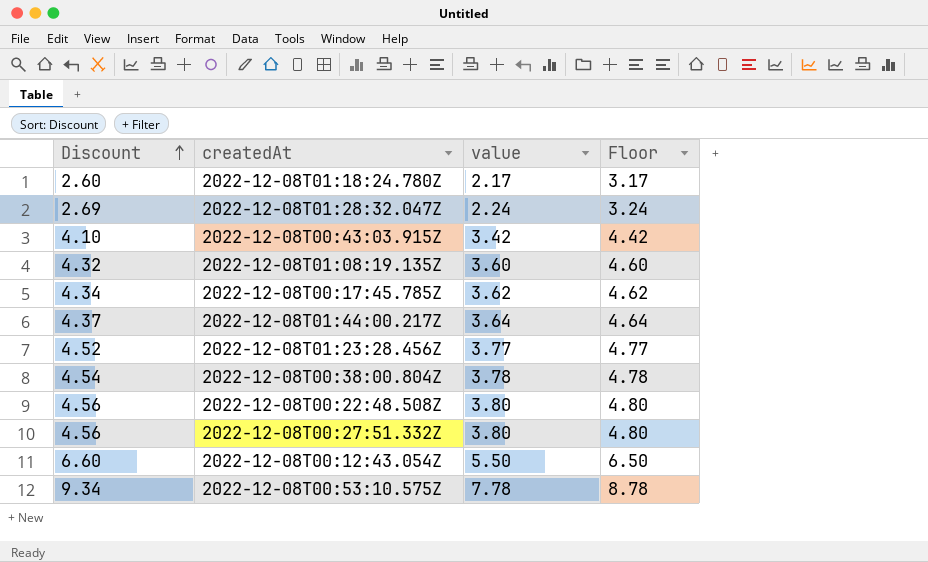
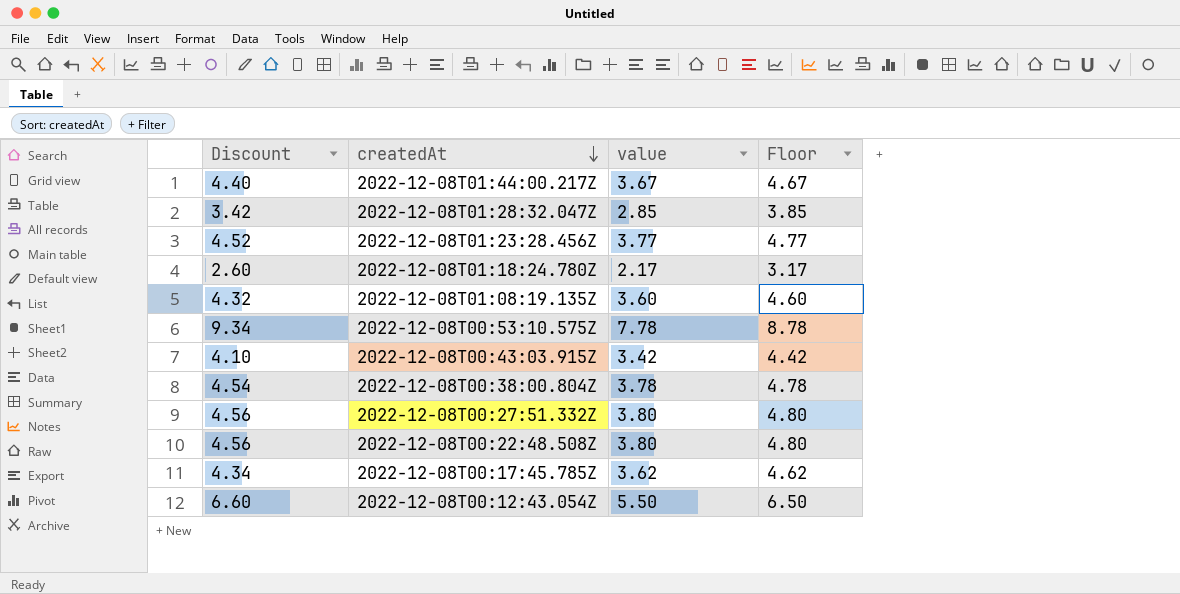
row order: Discount ascending -> createdAt descending
2022-12-08T01:44:00.217Z | Discount: 4.37 -> 4.40
2022-12-08T01:44:00.217Z | value: 3.64 -> 3.67
2022-12-08T01:44:00.217Z | Floor: 4.64 -> 4.67
2022-12-08T01:28:32.047Z | Discount: 2.69 -> 3.42
2022-12-08T01:28:32.047Z | value: 2.24 -> 2.85
2022-12-08T01:28:32.047Z | Floor: 3.24 -> 3.85

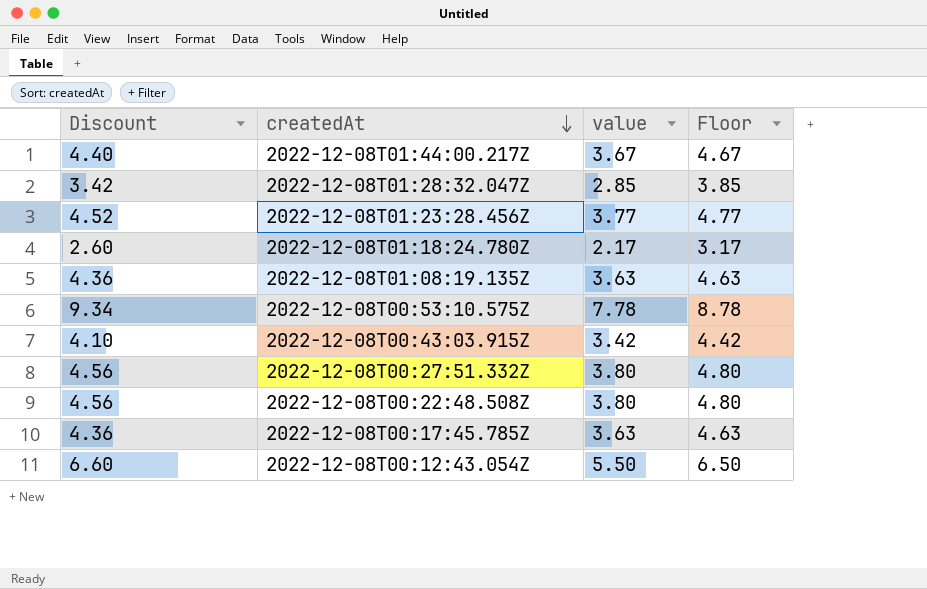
row 2022-12-08T00:38:00.804Z: 4.54 | 3.78 | 4.78 -> none
2022-12-08T01:08:19.135Z | Discount: 4.32 -> 4.36
2022-12-08T01:08:19.135Z | value: 3.60 -> 3.63
2022-12-08T01:08:19.135Z | Floor: 4.60 -> 4.63
2022-12-08T00:17:45.785Z | Discount: 4.34 -> 4.36
2022-12-08T00:17:45.785Z | value: 3.62 -> 3.63
2022-12-08T00:17:45.785Z | Floor: 4.62 -> 4.63

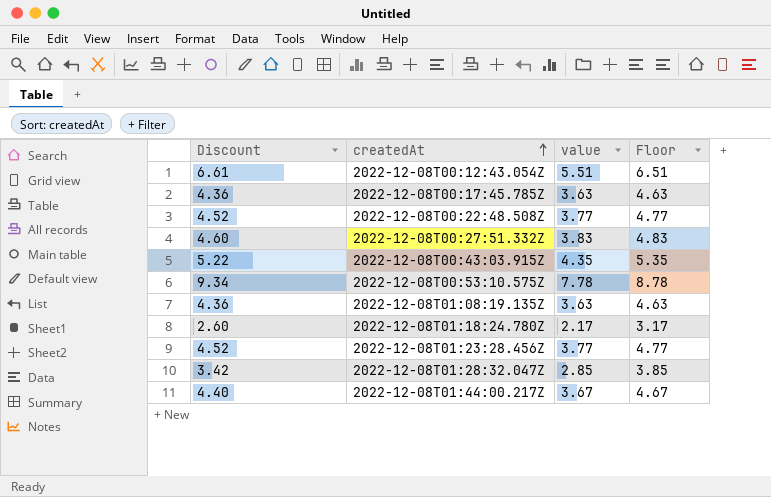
row order: createdAt descending -> createdAt ascending
2022-12-08T00:12:43.054Z | Discount: 6.60 -> 6.61
2022-12-08T00:12:43.054Z | value: 5.50 -> 5.51
2022-12-08T00:12:43.054Z | Floor: 6.50 -> 6.51
2022-12-08T00:22:48.508Z | Discount: 4.56 -> 4.52
2022-12-08T00:22:48.508Z | value: 3.80 -> 3.77
2022-12-08T00:22:48.508Z | Floor: 4.80 -> 4.77
2022-12-08T00:27:51.332Z | Discount: 4.56 -> 4.60
2022-12-08T00:27:51.332Z | value: 3.80 -> 3.83
2022-12-08T00:27:51.332Z | Floor: 4.80 -> 4.83
2022-12-08T00:43:03.915Z | Discount: 4.10 -> 5.22
2022-12-08T00:43:03.915Z | value: 3.42 -> 4.35
2022-12-08T00:43:03.915Z | Floor: 4.42 -> 5.35

